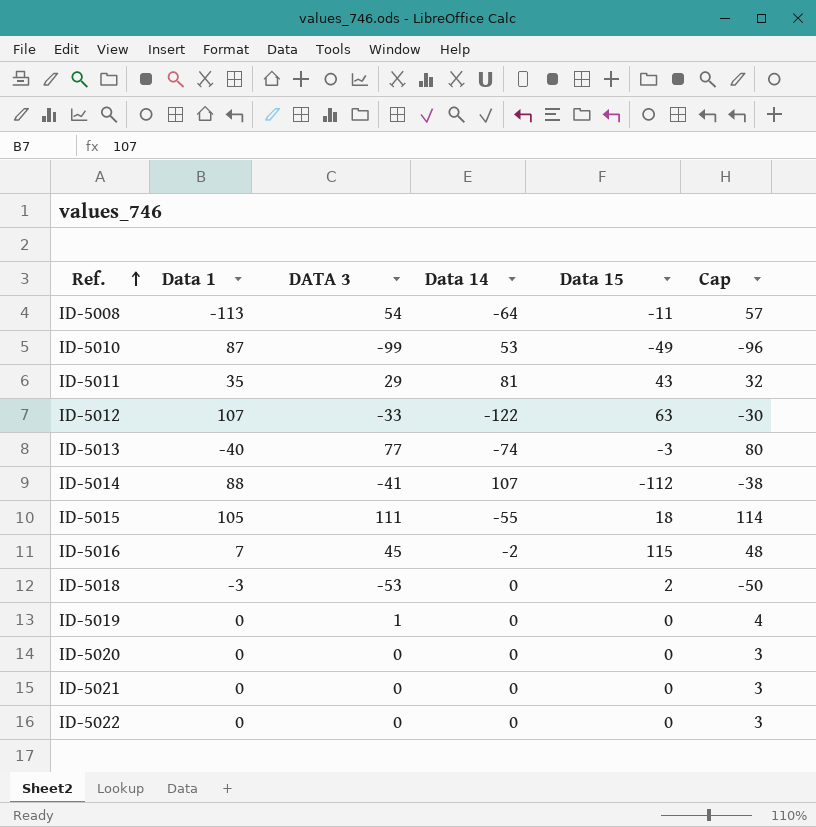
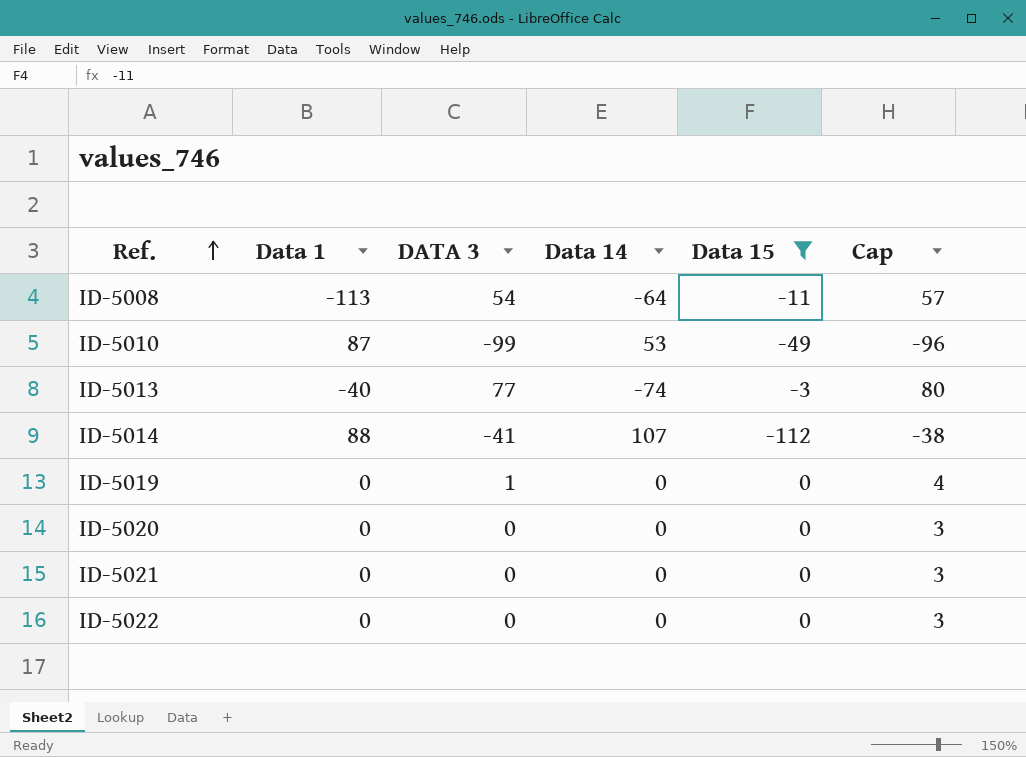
filter: none -> Data 15 <= 0

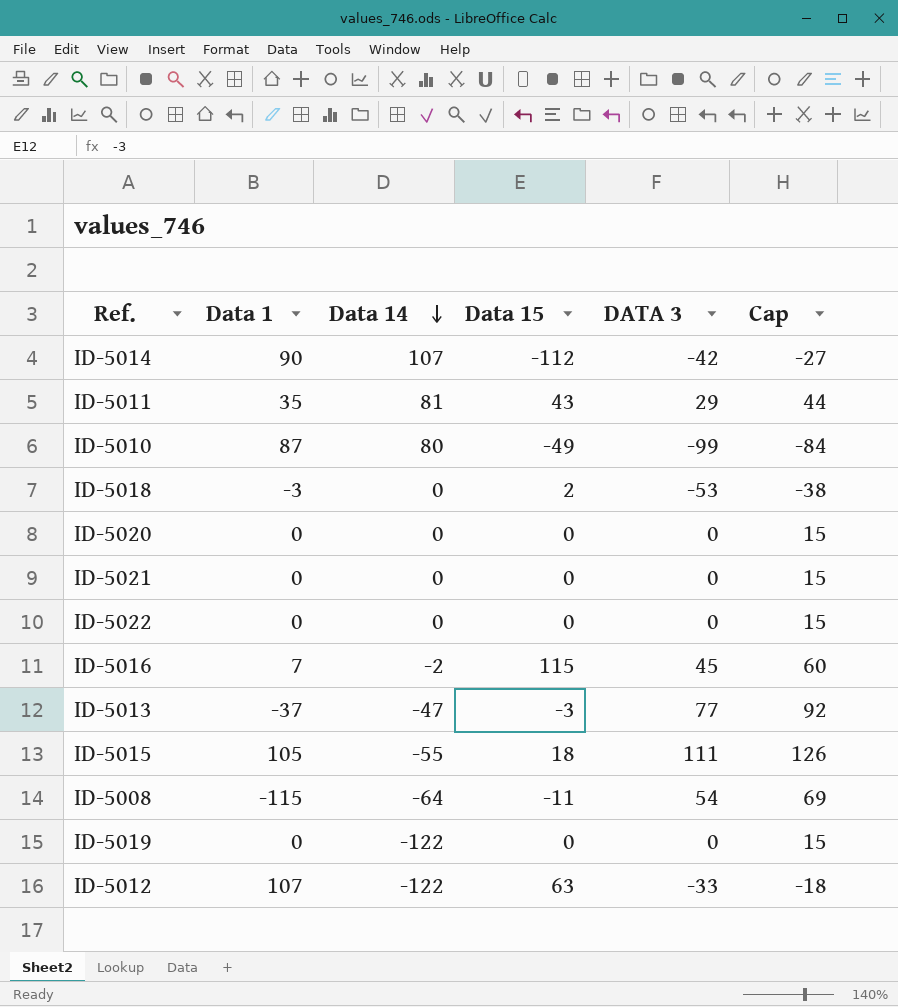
filter: Data 15 <= 0 -> none
row order: Ref. ascending -> Data 14 descending
column DATA 3 | position: 3 -> 5
column Cap | formula: [DATA 3] + 3 -> [DATA 3] + 15
ID-5014 | Data 1: 88 -> 90
ID-5014 | DATA 3: -41 -> -42
ID-5010 | Data 14: 53 -> 80
ID-5013 | Data 1: -40 -> -37
ID-5013 | Data 14: -74 -> -47
ID-5008 | Data 1: -113 -> -115
ID-5019 | Data 14: 0 -> -122
ID-5019 | DATA 3: 1 -> 0

